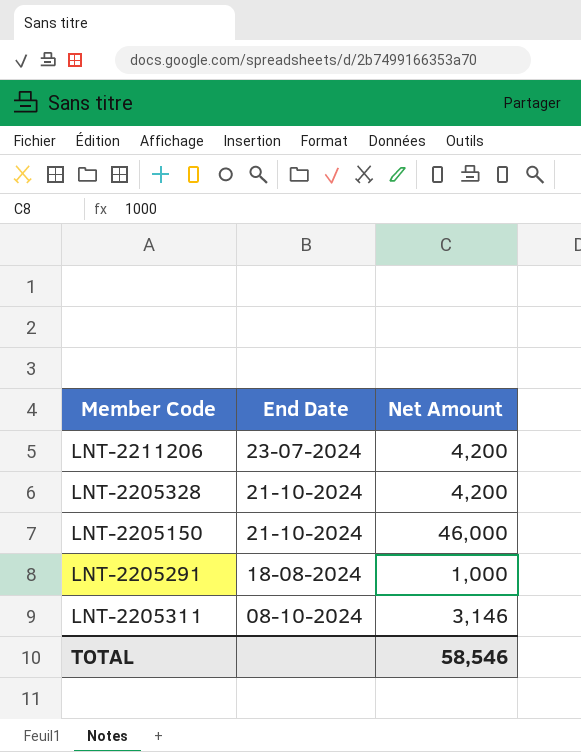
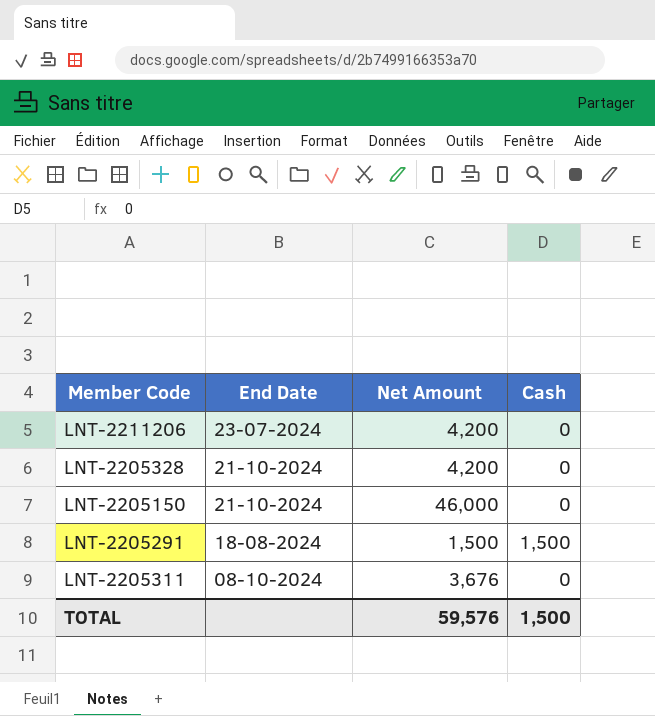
column Cash | position: none -> 4
LNT-2205291 | Net Amount: 1,000 -> 1,500
LNT-2205311 | Net Amount: 3,146 -> 3,676
TOTAL | Net Amount: 58,546 -> 59,576

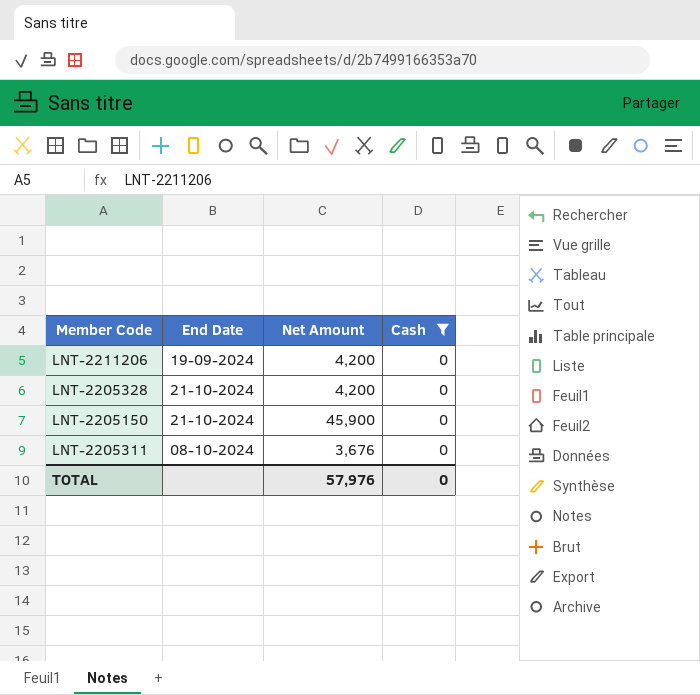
filter: none -> Cash = 0
LNT-2211206 | End Date: 23-07-2024 -> 19-09-2024
LNT-2205150 | Net Amount: 46,000 -> 45,900
TOTAL | Net Amount: 59,576 -> 57,976
TOTAL | Cash: 1,500 -> 0

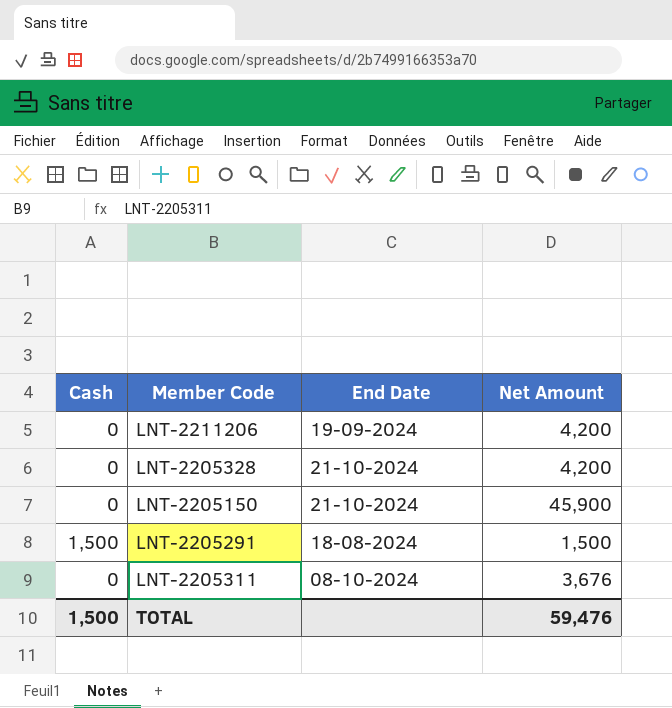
filter: Cash = 0 -> none
column Cash | position: 4 -> 1
TOTAL | Cash: 0 -> 1,500
TOTAL | Net Amount: 57,976 -> 59,476

